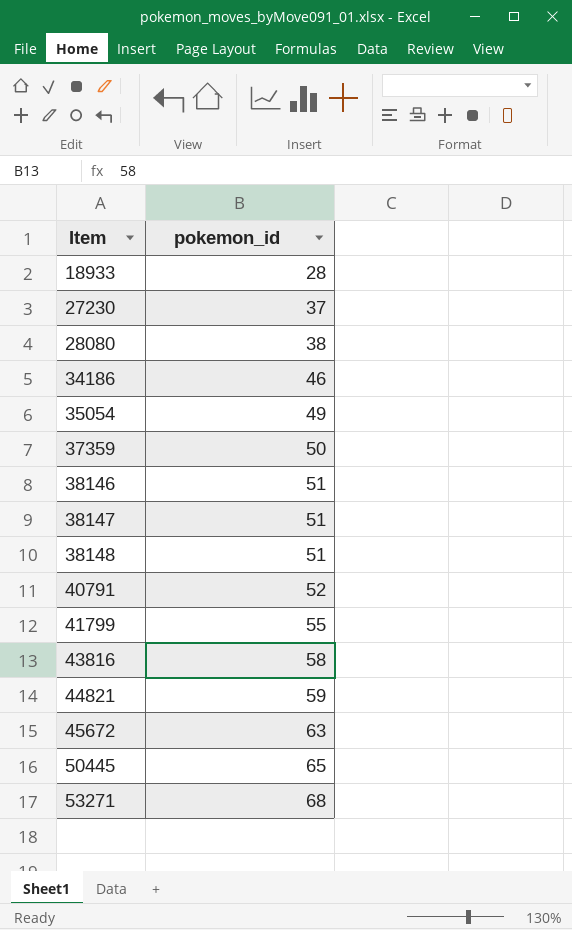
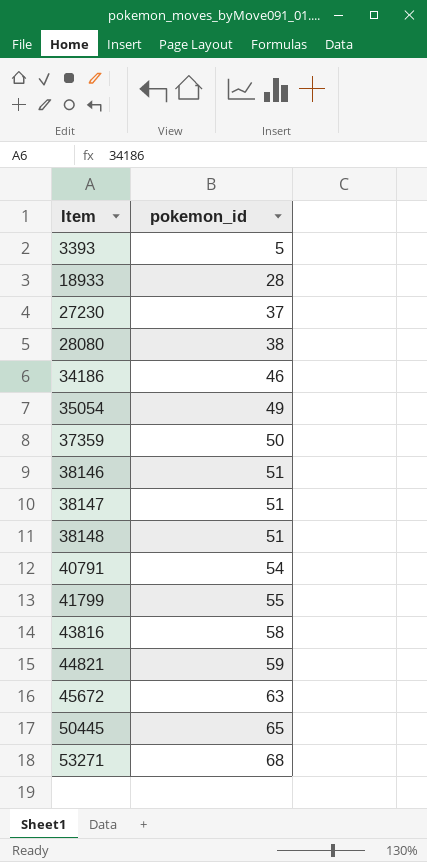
row 3393: none -> 5
40791 | pokemon_id: 52 -> 54

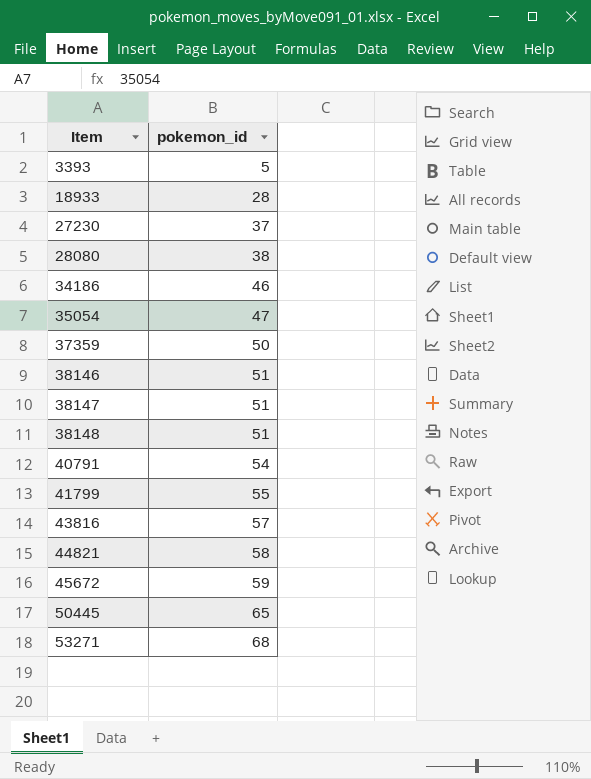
35054 | pokemon_id: 49 -> 47
43816 | pokemon_id: 58 -> 57
44821 | pokemon_id: 59 -> 58
45672 | pokemon_id: 63 -> 59

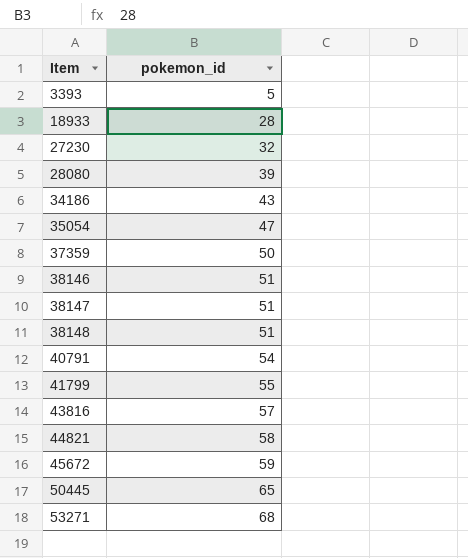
27230 | pokemon_id: 37 -> 32
28080 | pokemon_id: 38 -> 39
34186 | pokemon_id: 46 -> 43

